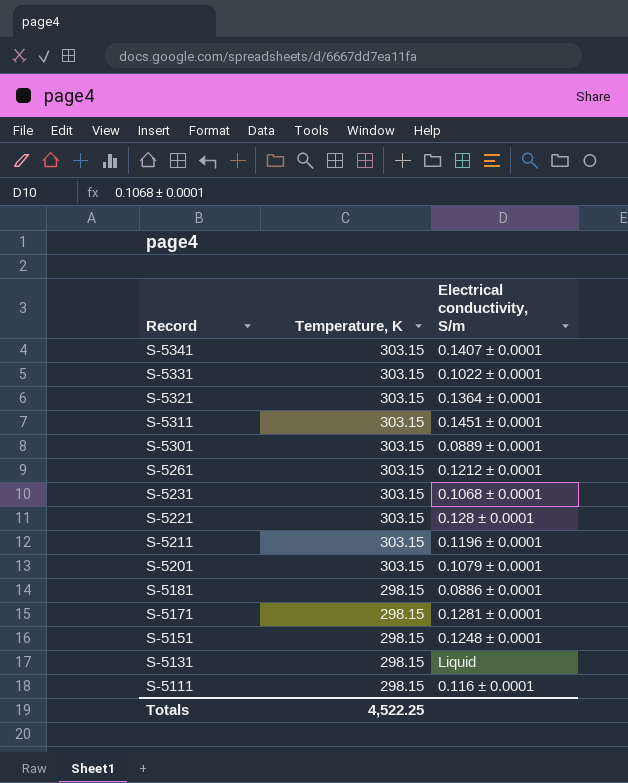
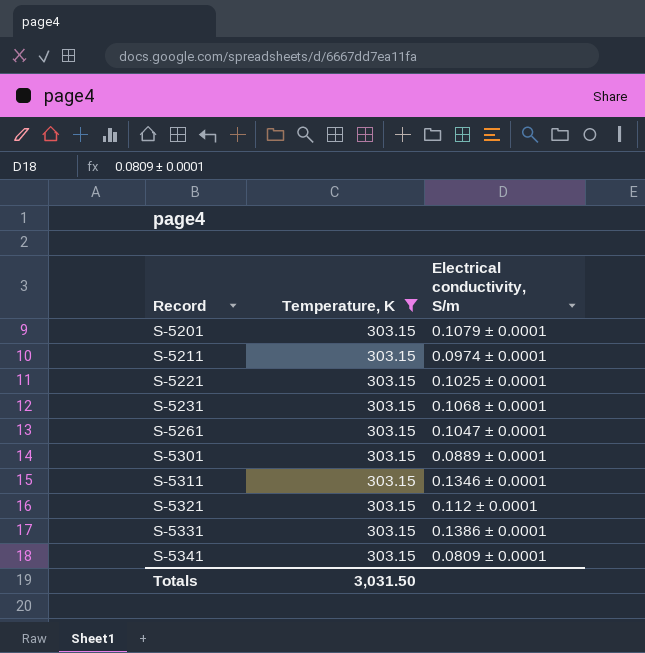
filter: none -> Temperature, K = 303.15
row order: Record descending -> Record ascending
S-5211 | Electrical conductivity, S/m: 0.1196 ± 0.0001 -> 0.0974 ± 0.0001
S-5221 | Electrical conductivity, S/m: 0.128 ± 0.0001 -> 0.1025 ± 0.0001
S-5261 | Electrical conductivity, S/m: 0.1212 ± 0.0001 -> 0.1047 ± 0.0001
S-5311 | Electrical conductivity, S/m: 0.1451 ± 0.0001 -> 0.1346 ± 0.0001
S-5321 | Electrical conductivity, S/m: 0.1364 ± 0.0001 -> 0.112 ± 0.0001
S-5331 | Electrical conductivity, S/m: 0.1022 ± 0.0001 -> 0.1386 ± 0.0001
S-5341 | Electrical conductivity, S/m: 0.1407 ± 0.0001 -> 0.0809 ± 0.0001
Totals | Temperature, K: 4,522.25 -> 3,031.50

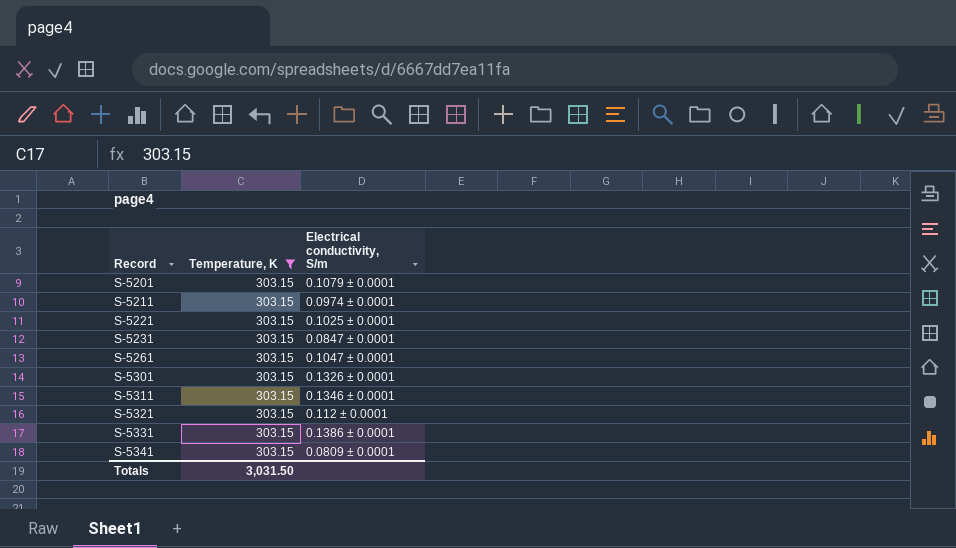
S-5231 | Electrical conductivity, S/m: 0.1068 ± 0.0001 -> 0.0847 ± 0.0001
S-5301 | Electrical conductivity, S/m: 0.0889 ± 0.0001 -> 0.1326 ± 0.0001

